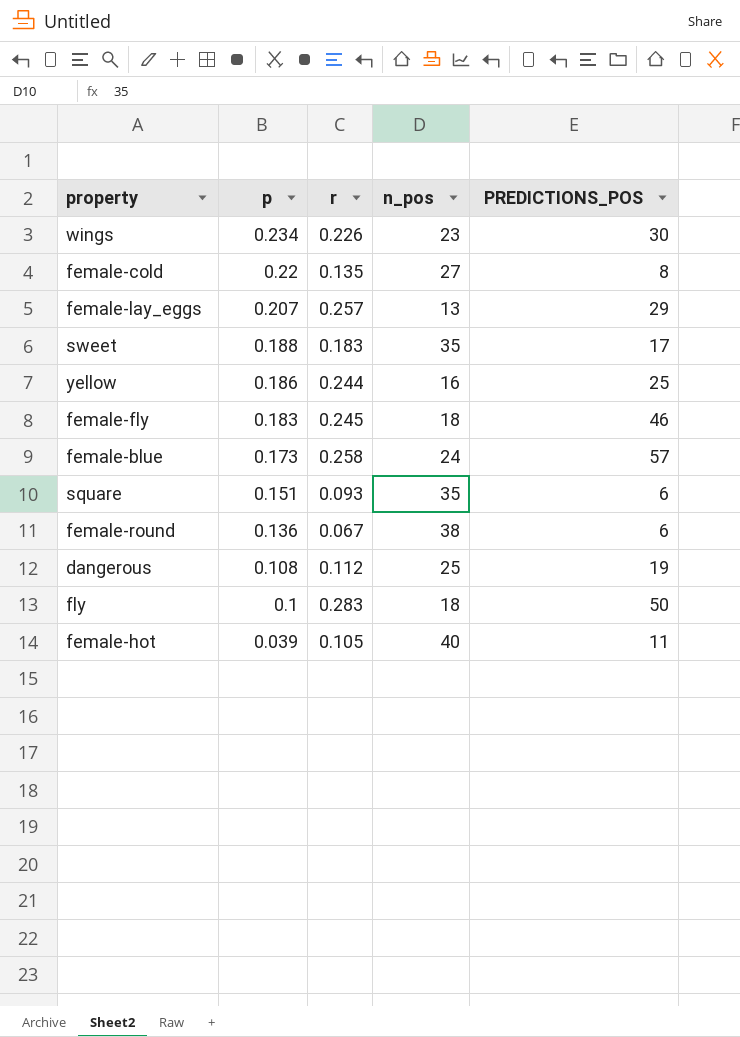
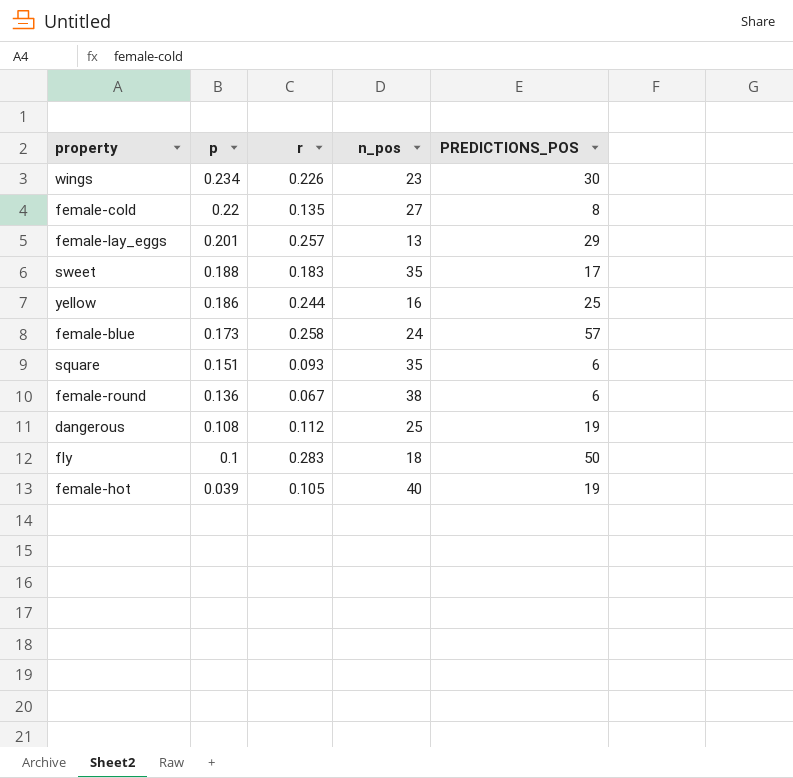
row female-fly: 0.183 | 0.245 | 18 | 46 -> none
female-lay_eggs | p: 0.207 -> 0.201
female-hot | PREDICTIONS_POS: 11 -> 19

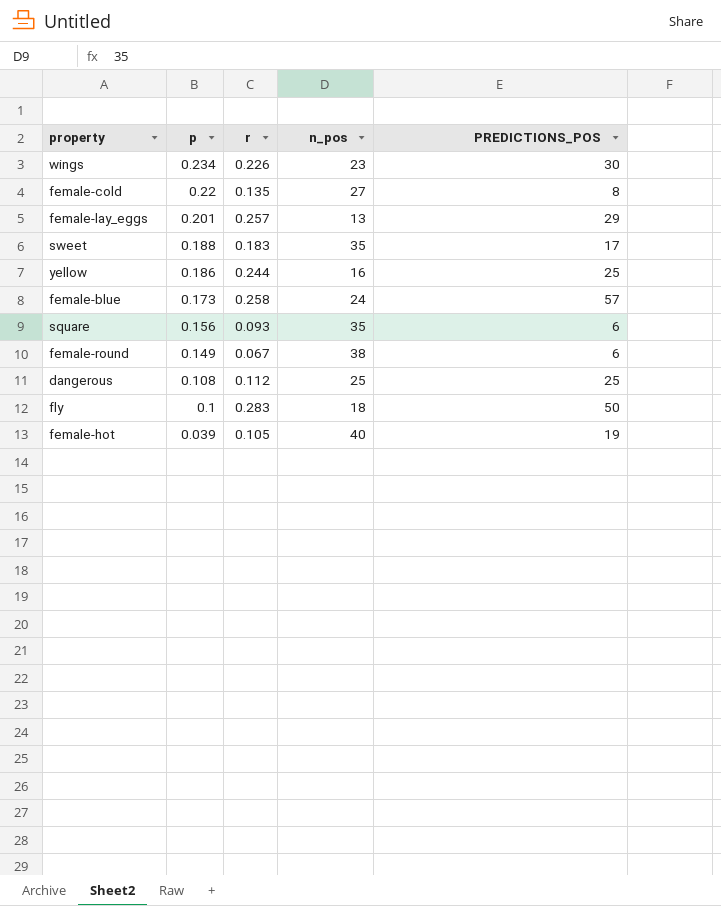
square | p: 0.151 -> 0.156
female-round | p: 0.136 -> 0.149
dangerous | PREDICTIONS_POS: 19 -> 25

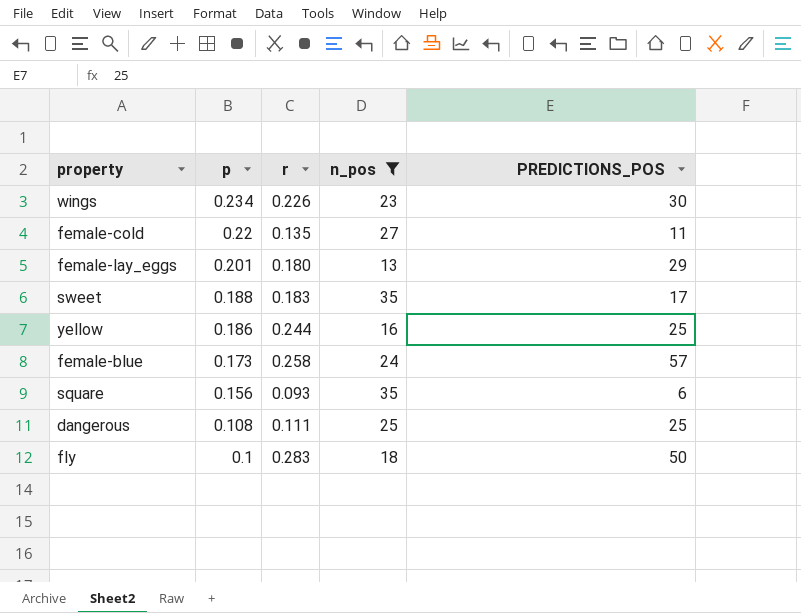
filter: none -> n_pos <= 35
female-cold | PREDICTIONS_POS: 8 -> 11
female-lay_eggs | r: 0.257 -> 0.180
dangerous | r: 0.112 -> 0.111

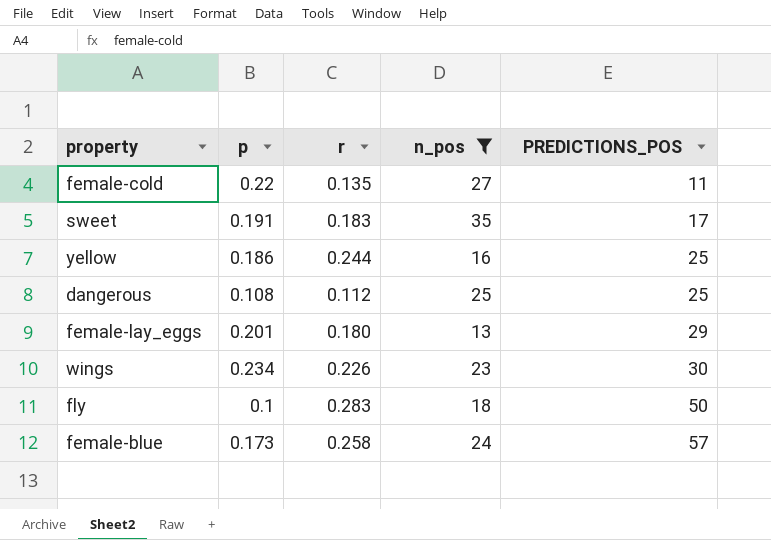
row order: p descending -> PREDICTIONS_POS ascending
row square: 0.156 | 0.093 | 35 | 6 -> none
sweet | p: 0.188 -> 0.191
dangerous | r: 0.111 -> 0.112

